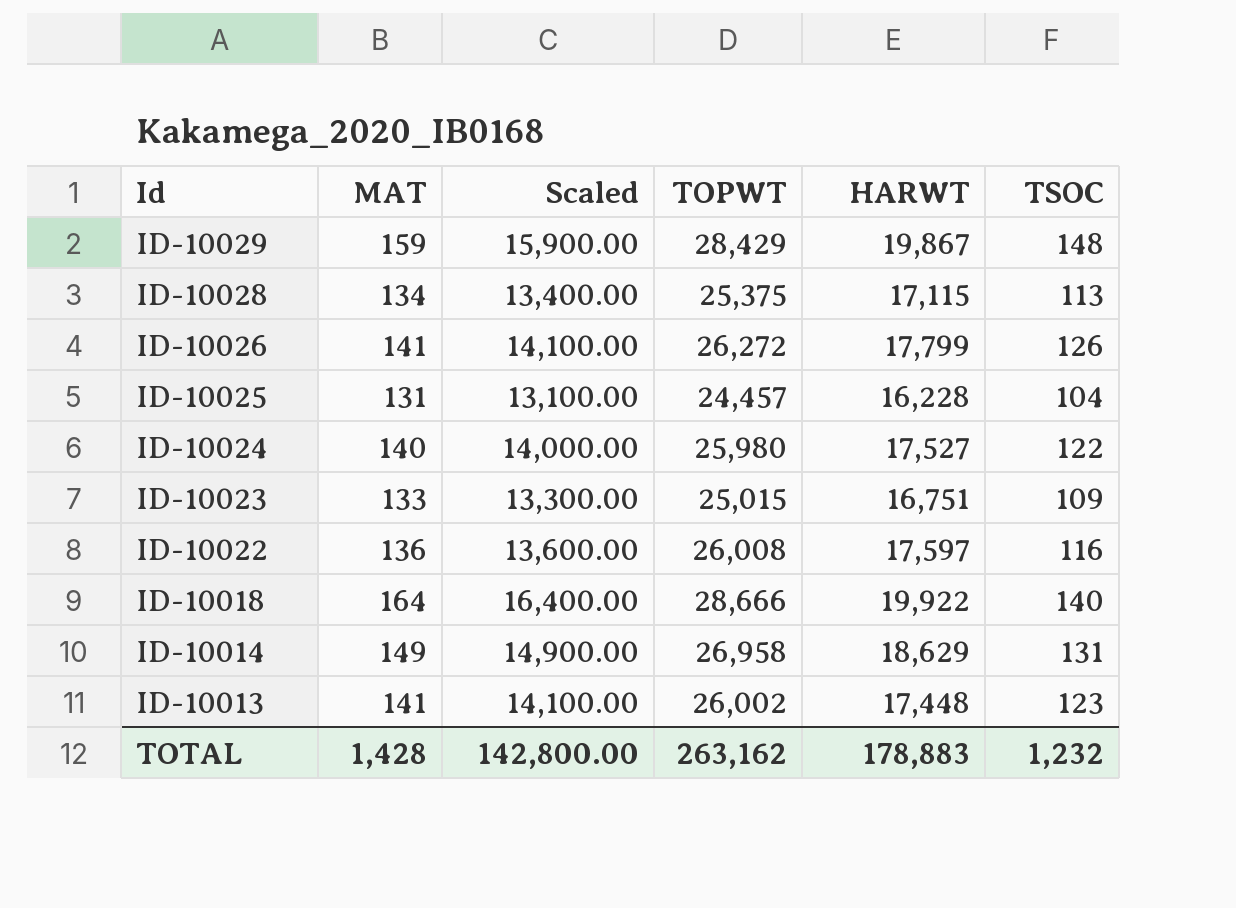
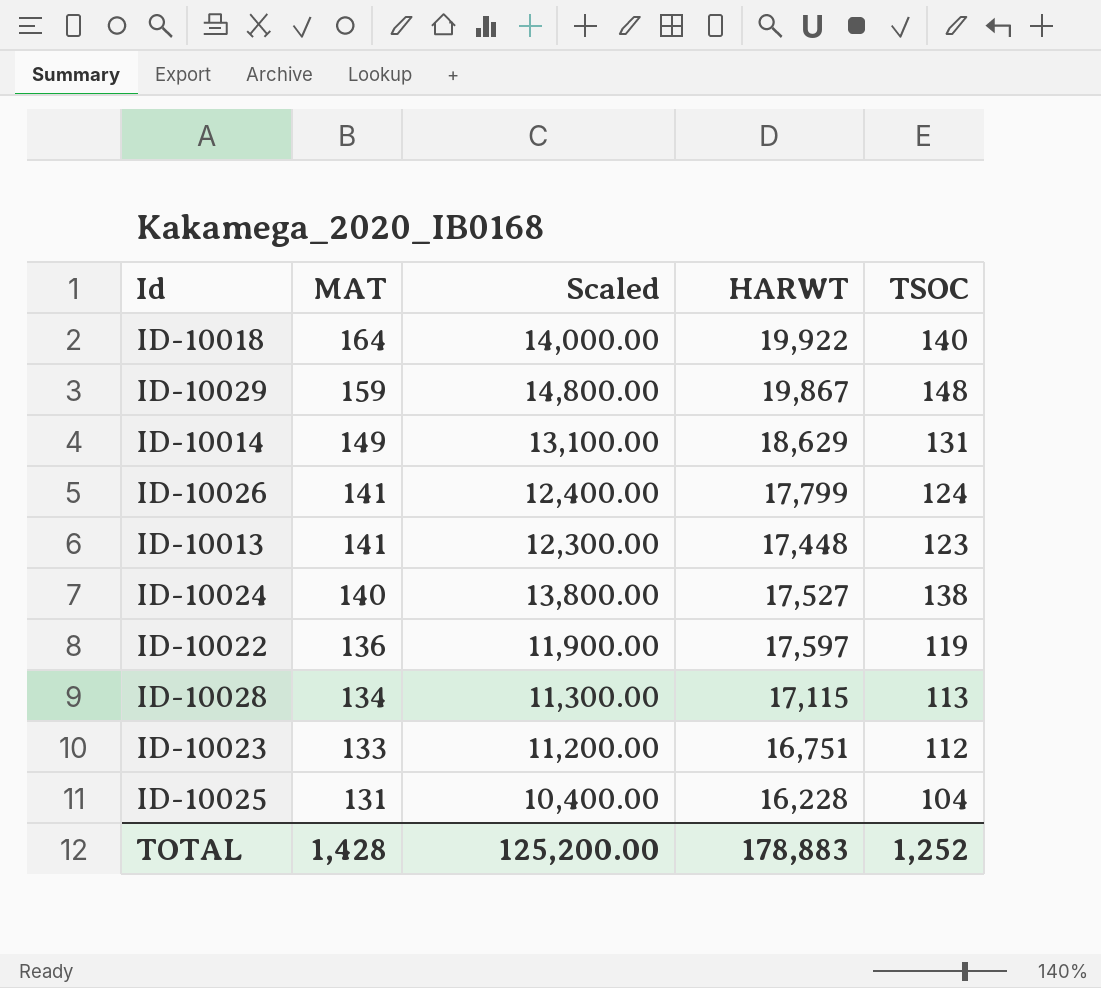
row order: Id descending -> MAT descending
column TOPWT | position: 4 -> none
column Scaled | formula: [MAT] * 100 -> [TSOC] * 100
ID-10026 | TSOC: 126 -> 124
ID-10024 | TSOC: 122 -> 138
ID-10022 | TSOC: 116 -> 119
ID-10023 | TSOC: 109 -> 112
TOTAL | Scaled: 142,800.00 -> 125,200.00
TOTAL | TSOC: 1,232 -> 1,252

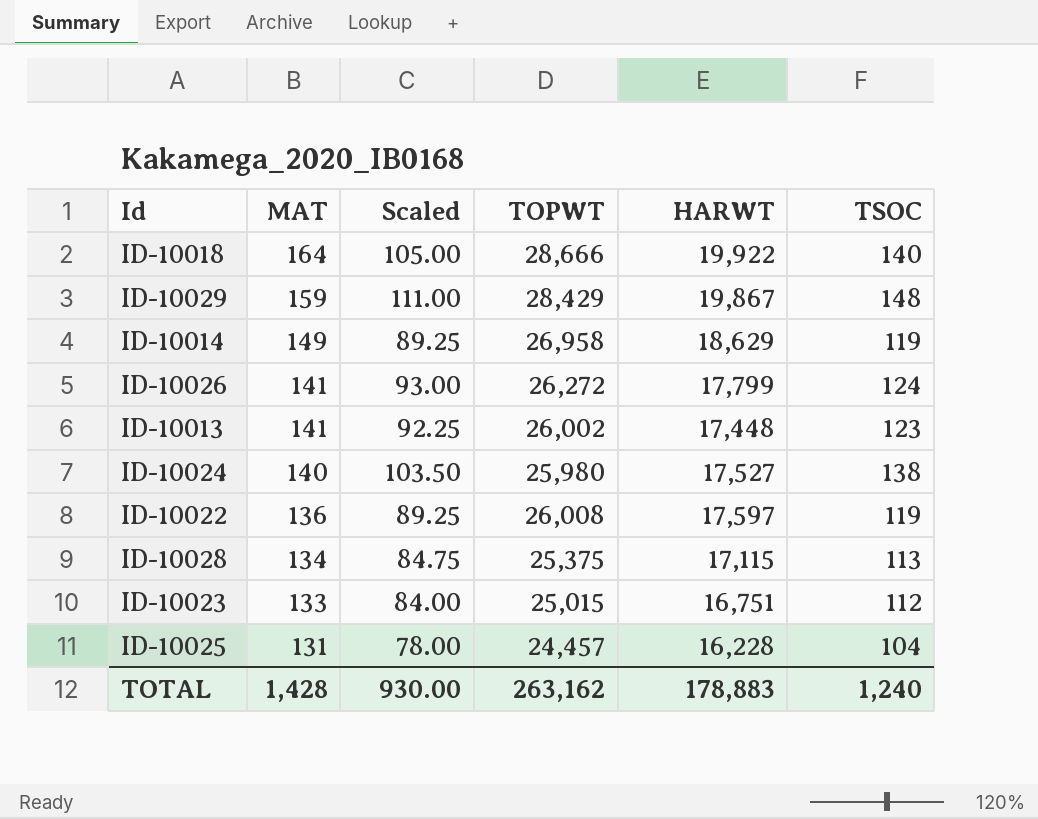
column Scaled | formula: [TSOC] * 100 -> [TSOC] * 0.75
column TOPWT | position: none -> 4
ID-10014 | TSOC: 131 -> 119
TOTAL | Scaled: 125,200.00 -> 930.00
TOTAL | TSOC: 1,252 -> 1,240

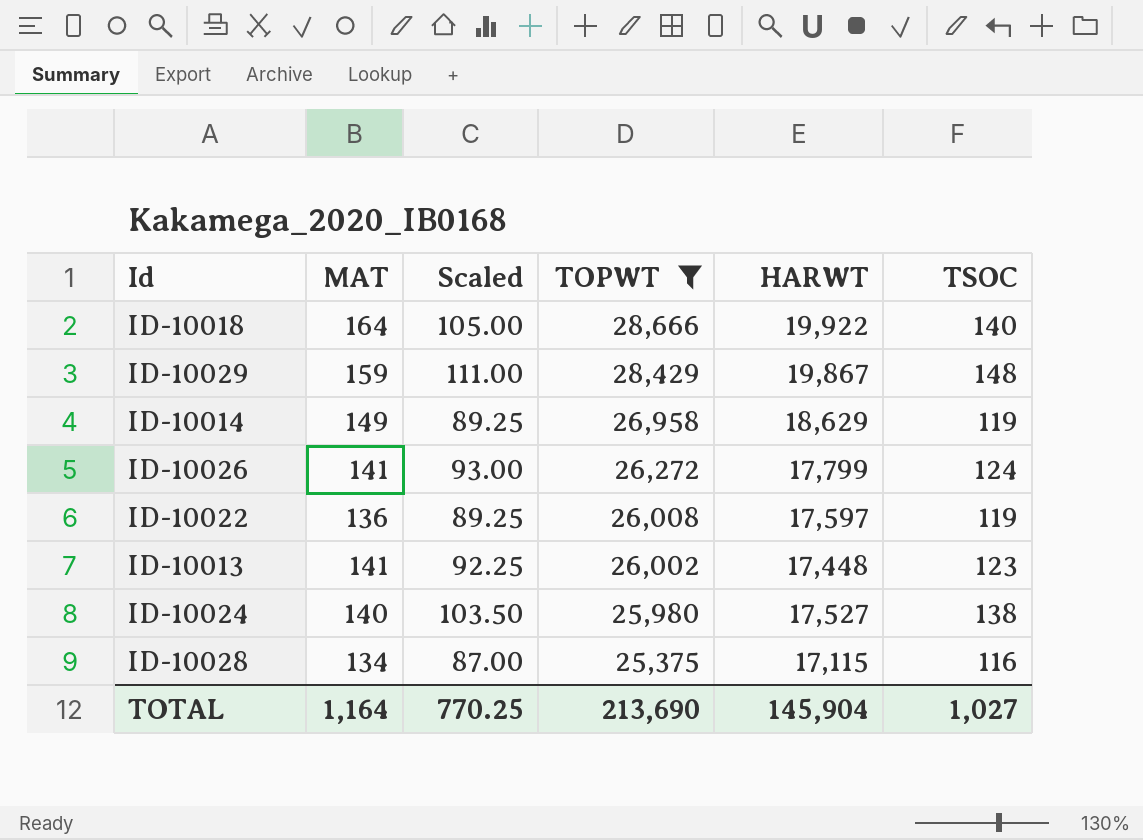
filter: none -> TOPWT >= 25,375
row order: MAT descending -> TOPWT descending
ID-10028 | Scaled: 84.75 -> 87.00
ID-10028 | TSOC: 113 -> 116
TOTAL | MAT: 1,428 -> 1,164
TOTAL | Scaled: 930.00 -> 770.25
TOTAL | TOPWT: 263,162 -> 213,690
TOTAL | HARWT: 178,883 -> 145,904
TOTAL | TSOC: 1,240 -> 1,027

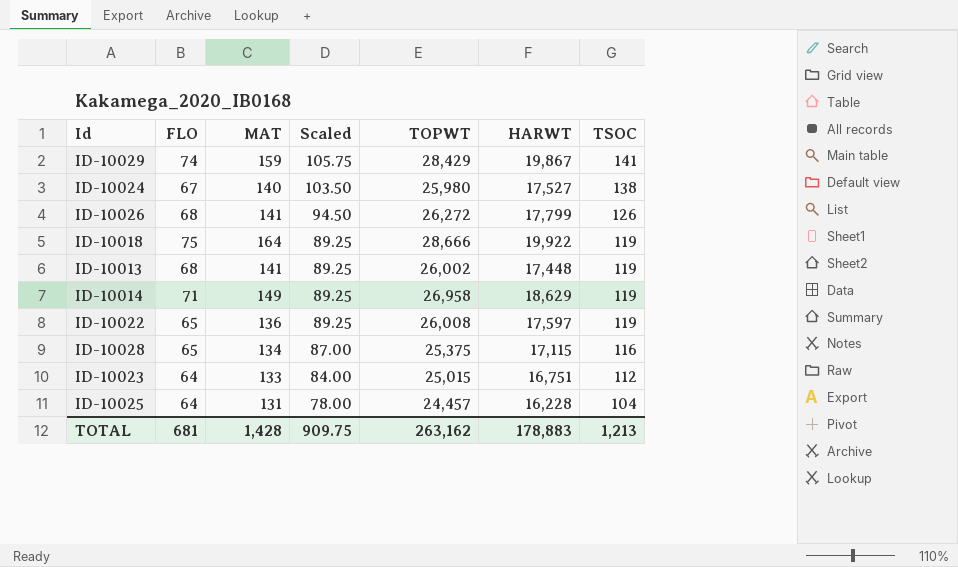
filter: TOPWT >= 25,375 -> none
row order: TOPWT descending -> Scaled descending
column FLO | position: none -> 2
ID-10029 | Scaled: 111.00 -> 105.75
ID-10029 | TSOC: 148 -> 141
ID-10026 | Scaled: 93.00 -> 94.50
ID-10026 | TSOC: 124 -> 126
ID-10018 | Scaled: 105.00 -> 89.25
ID-10018 | TSOC: 140 -> 119
ID-10013 | Scaled: 92.25 -> 89.25
ID-10013 | TSOC: 123 -> 119
TOTAL | MAT: 1,164 -> 1,428
TOTAL | Scaled: 770.25 -> 909.75
TOTAL | TOPWT: 213,690 -> 263,162
TOTAL | HARWT: 145,904 -> 178,883
TOTAL | TSOC: 1,027 -> 1,213

